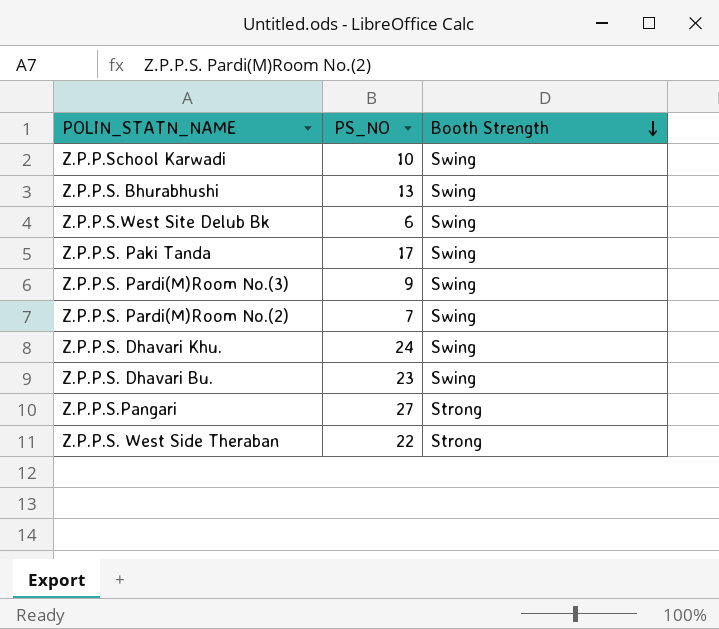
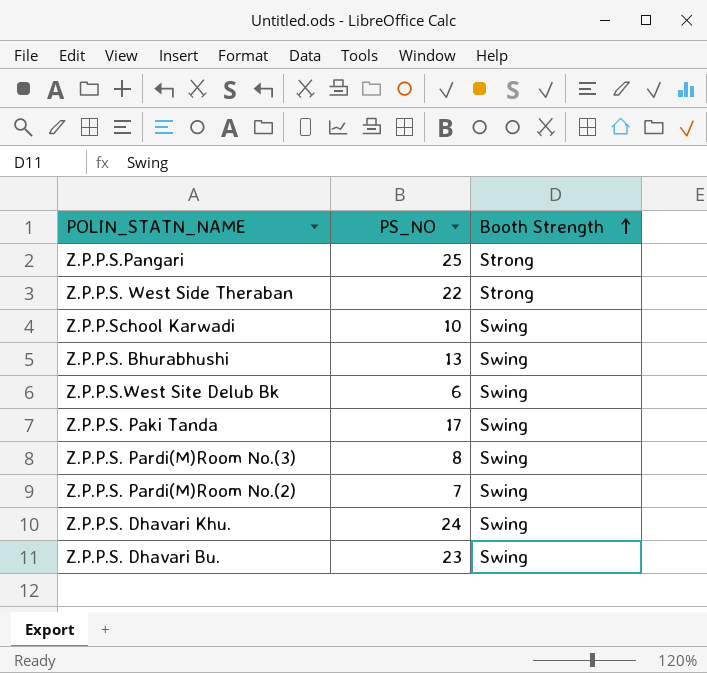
row order: Booth Strength descending -> Booth Strength ascending
Z.P.P.S.Pangari | PS_NO: 27 -> 25
Z.P.P.S. Pardi(M)Room No.(3) | PS_NO: 9 -> 8

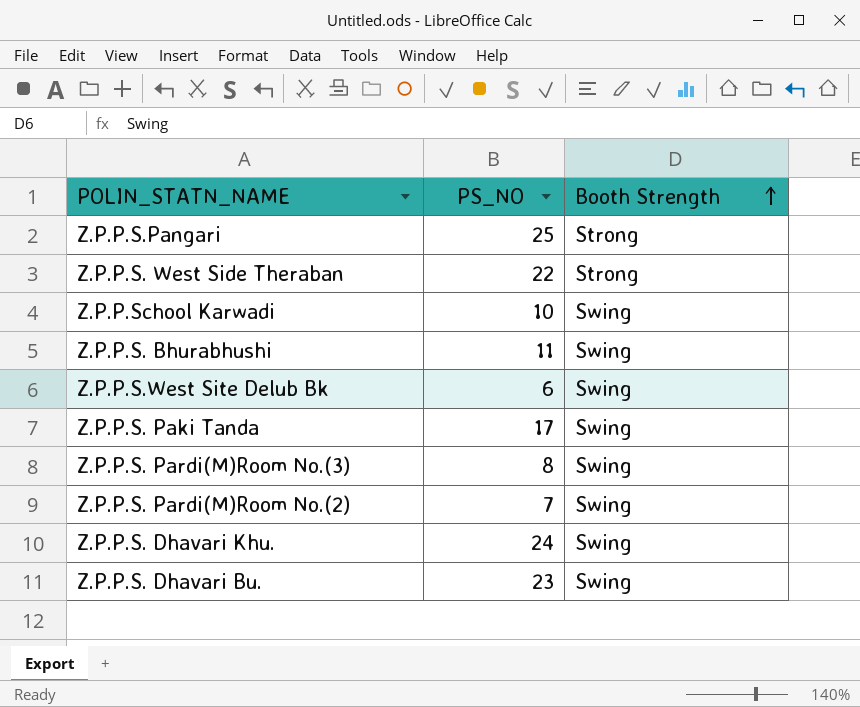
Z.P.P.S. Bhurabhushi | PS_NO: 13 -> 11

